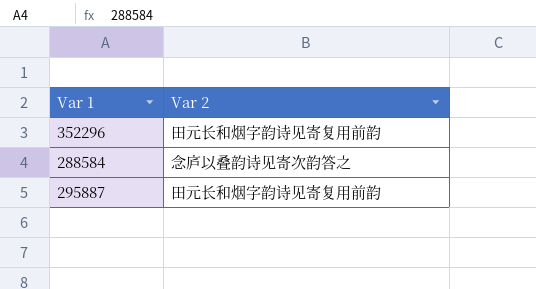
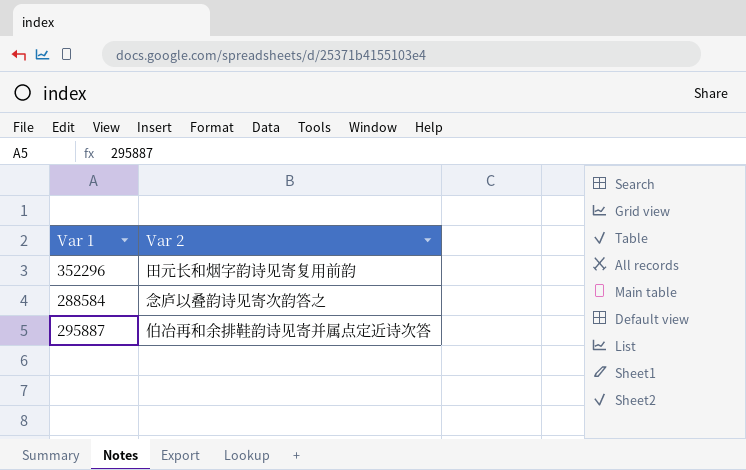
295887 | Var 2: 田元长和烟字韵诗见寄复用前韵 -> 伯冶再和余排鞋韵诗见寄并属点定近诗次答

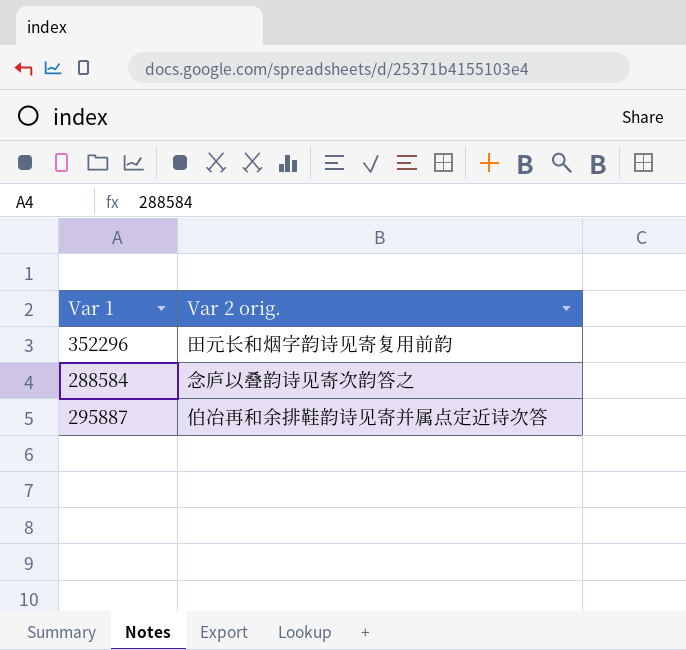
column name: Var 2 -> Var 2 orig.

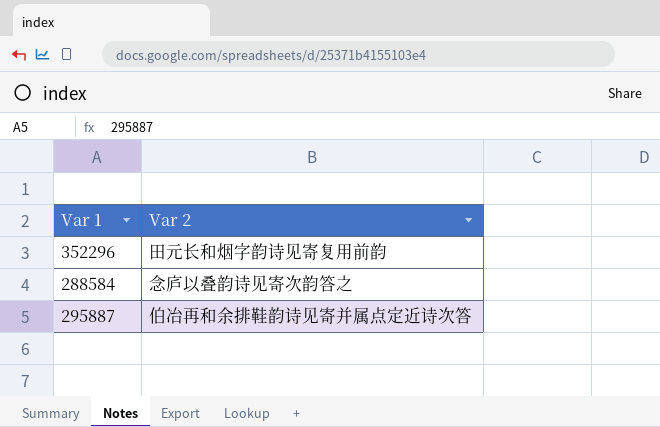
column name: Var 2 orig. -> Var 2

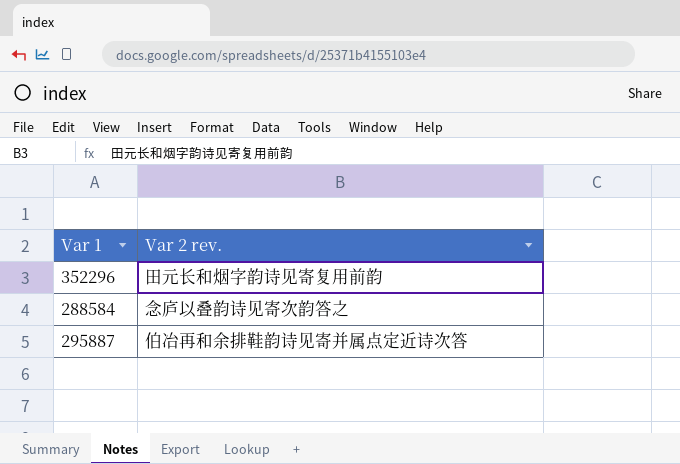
column name: Var 2 -> Var 2 rev.

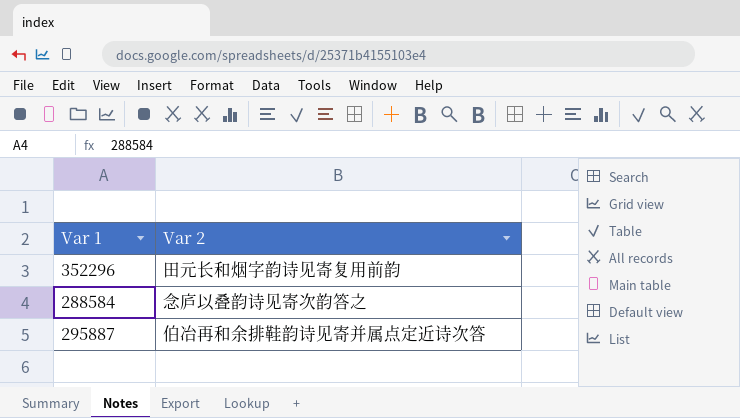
column name: Var 2 rev. -> Var 2

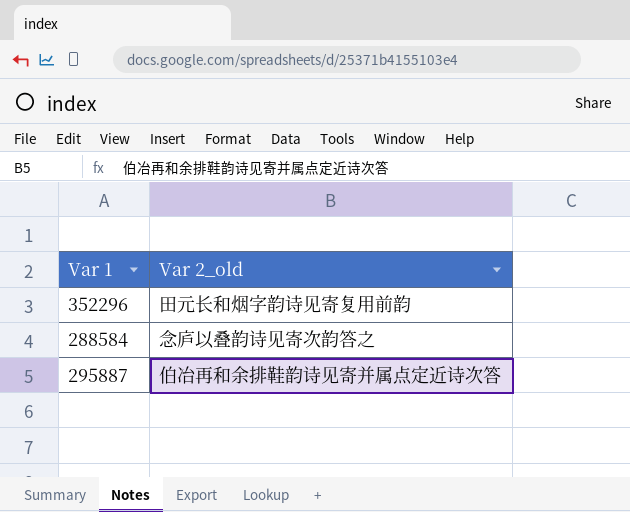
column name: Var 2 -> Var 2_old

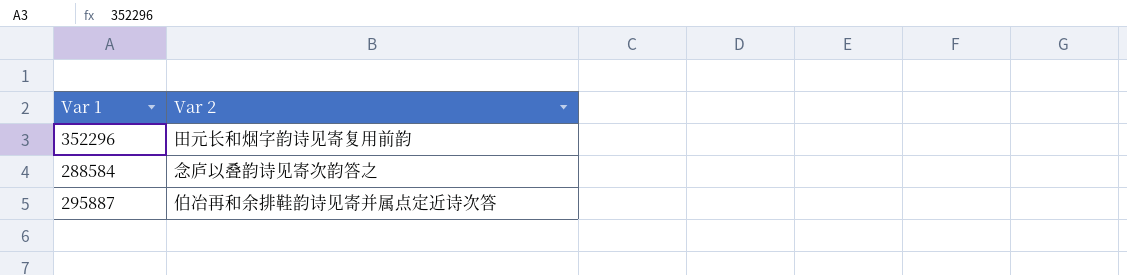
column name: Var 2_old -> Var 2

